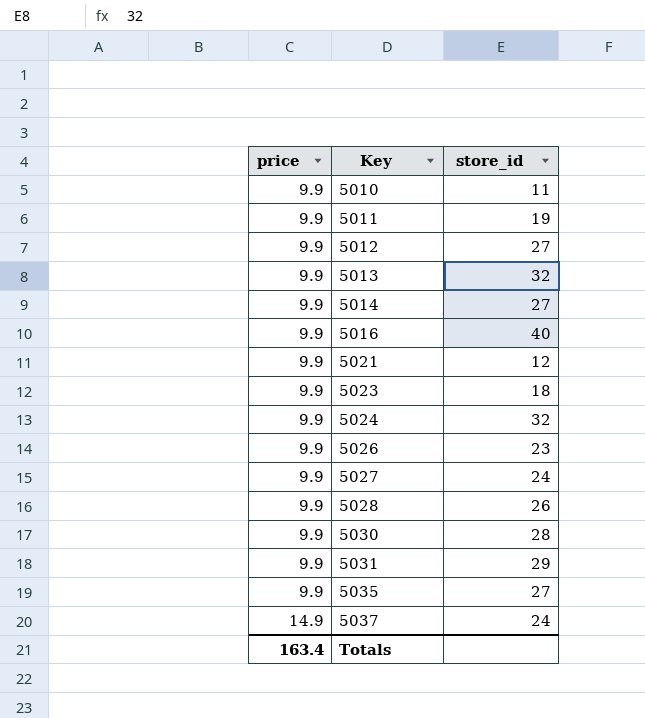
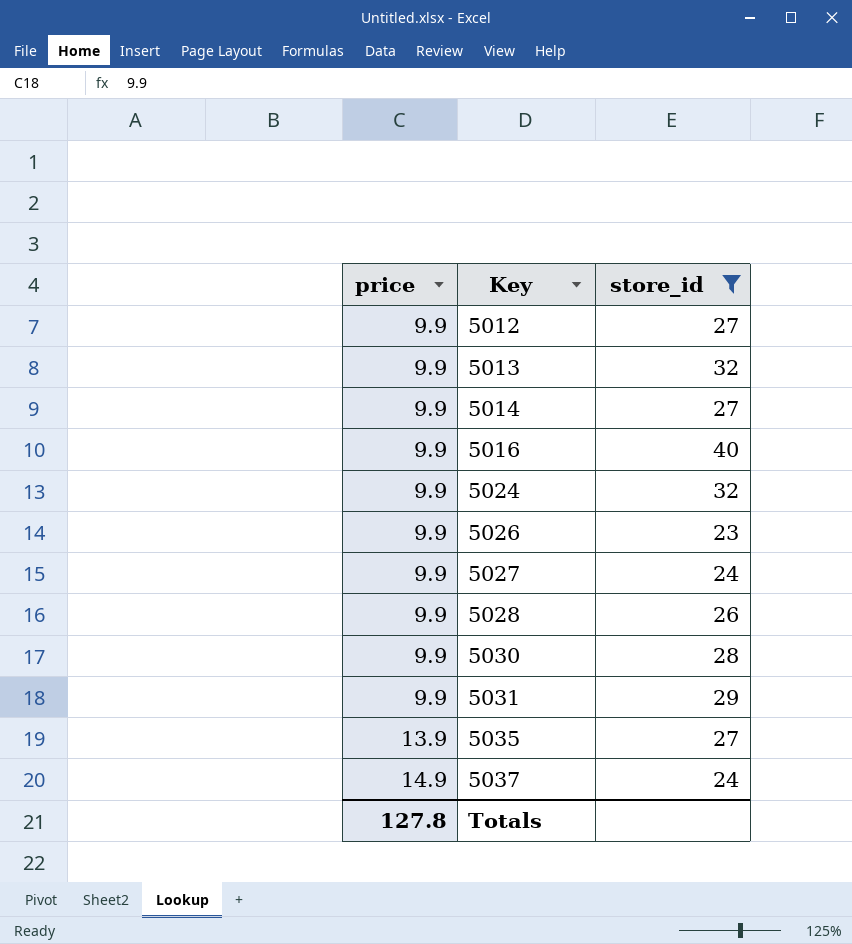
filter: none -> store_id >= 23
5035 | price: 9.9 -> 13.9
Totals | price: 163.4 -> 127.8

